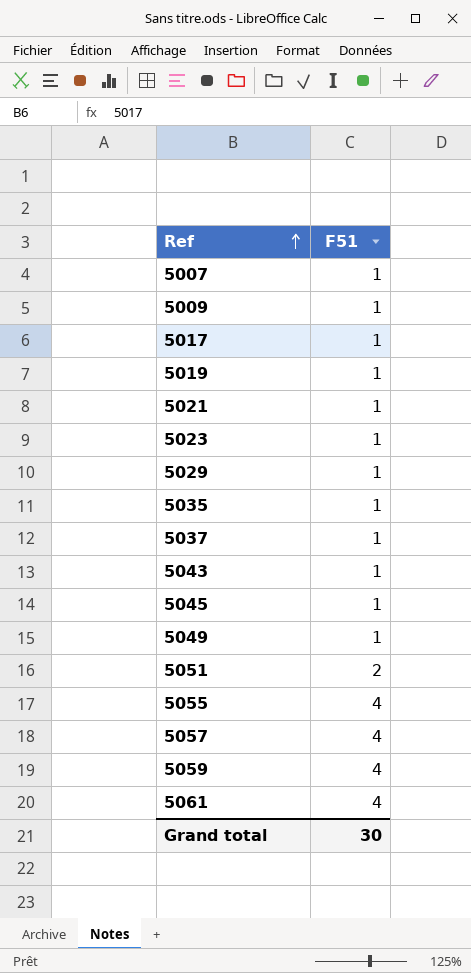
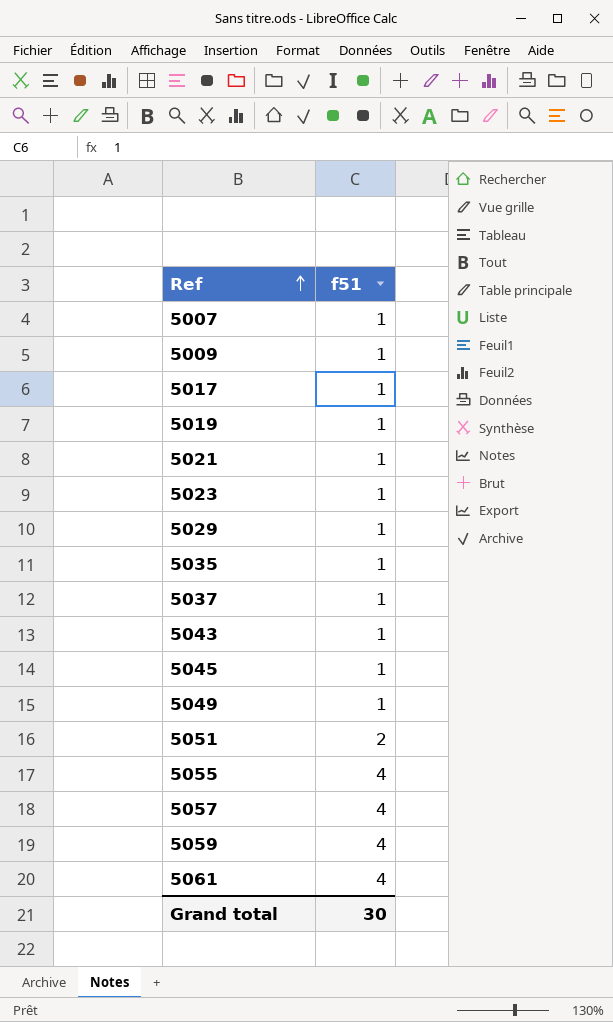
column name: F51 -> f51

